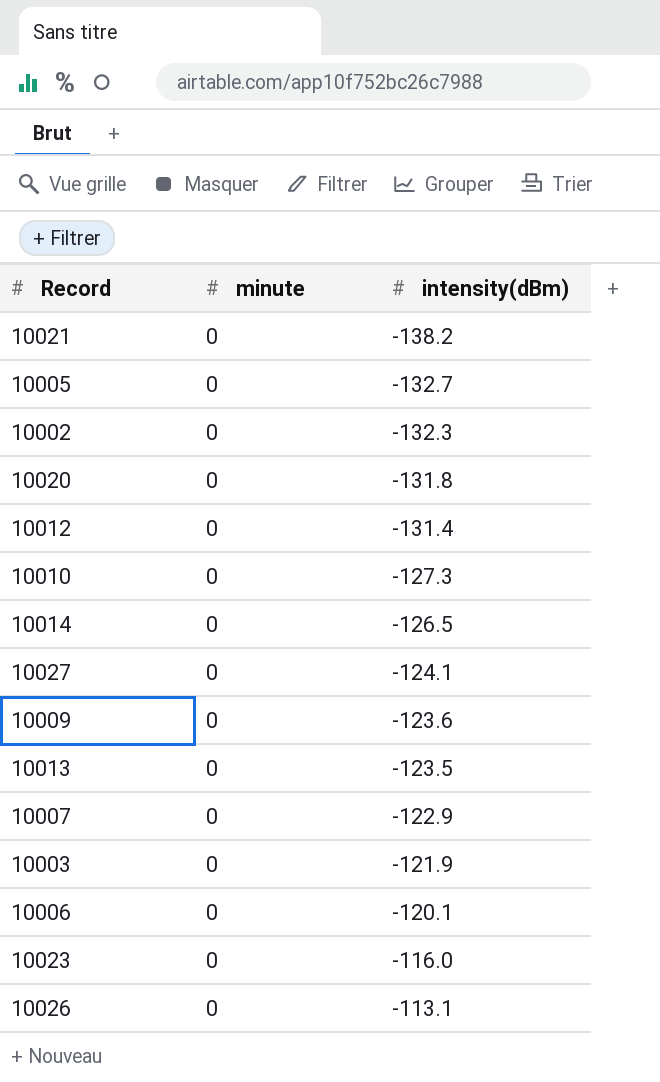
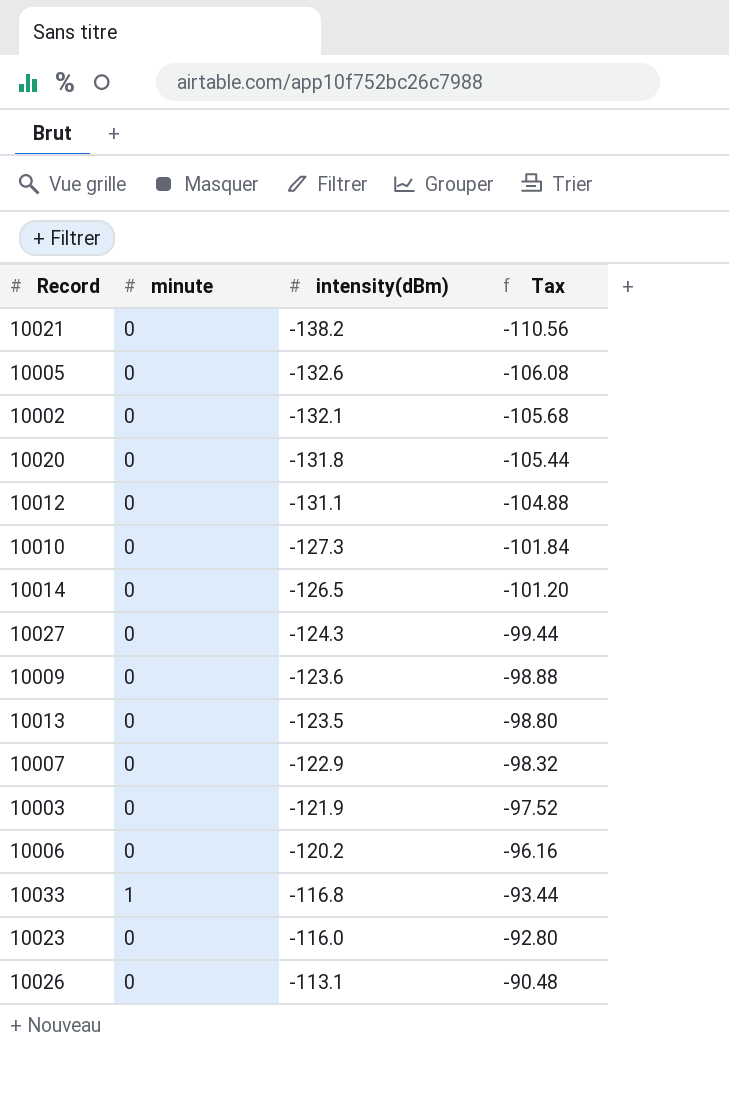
column Tax | formula: none -> [intensity(dBm)] * 0.8
10005 | intensity(dBm): -132.7 -> -132.6
10002 | intensity(dBm): -132.3 -> -132.1
10012 | intensity(dBm): -131.4 -> -131.1
10027 | intensity(dBm): -124.1 -> -124.3
10006 | intensity(dBm): -120.1 -> -120.2
row 10033: none -> 1 | -116.8 | -93.44

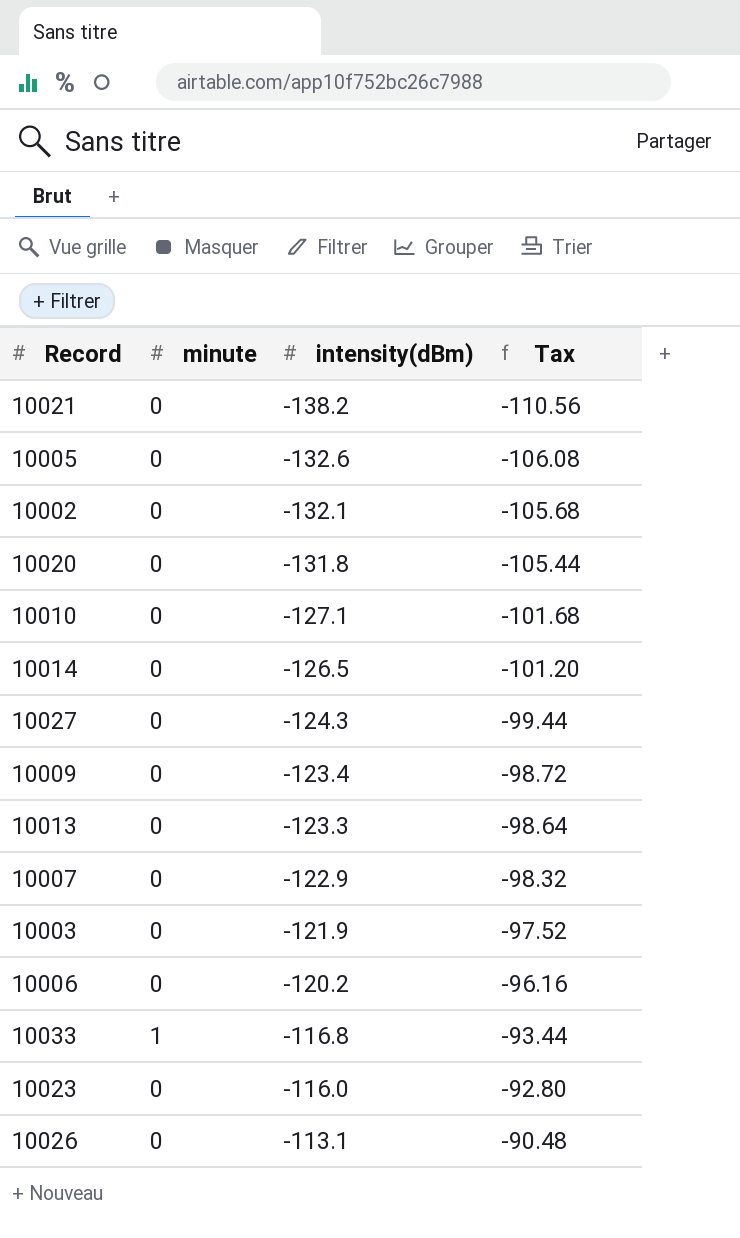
row 10012: 0 | -131.1 | -104.88 -> none
10010 | intensity(dBm): -127.3 -> -127.1
10010 | Tax: -101.84 -> -101.68
10009 | intensity(dBm): -123.6 -> -123.4
10009 | Tax: -98.88 -> -98.72
10013 | intensity(dBm): -123.5 -> -123.3
10013 | Tax: -98.80 -> -98.64

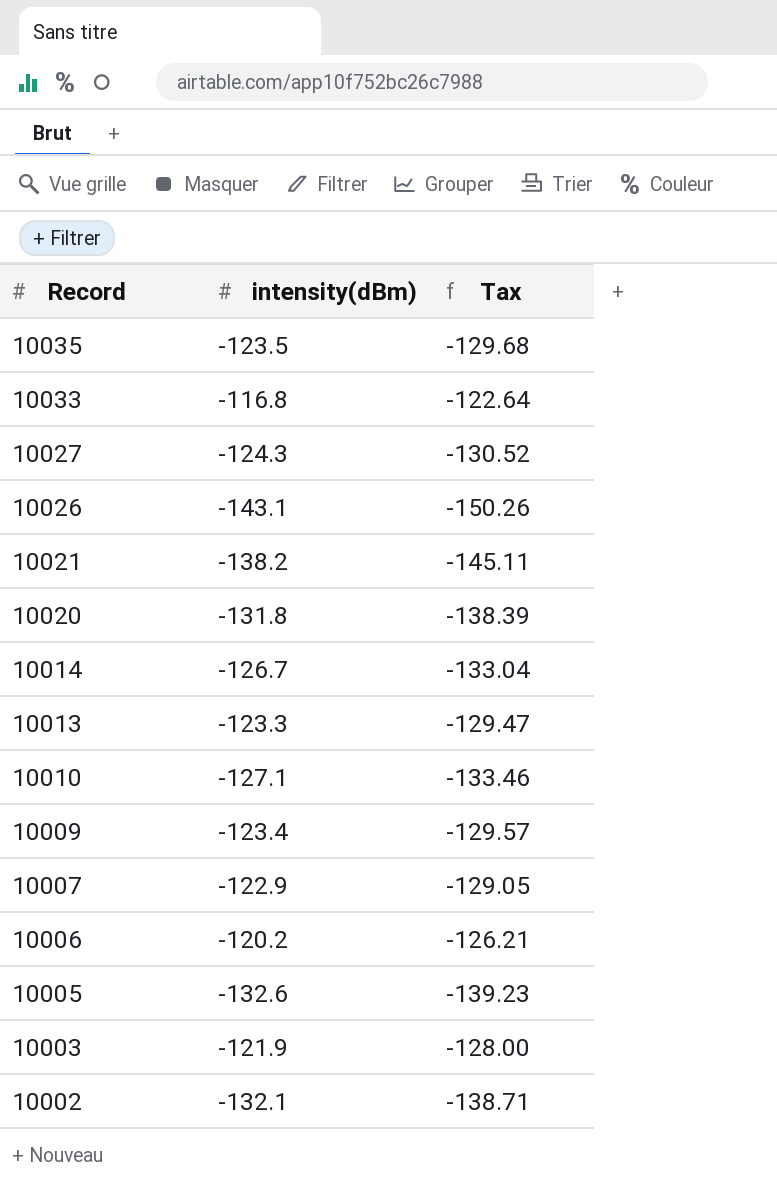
row order: intensity(dBm) ascending -> Record descending
column minute | position: 2 -> none
column Tax | formula: [intensity(dBm)] * 0.8 -> [intensity(dBm)] * 1.05
row 10023: 0 | -116.0 | -92.80 -> none
row 10035: none -> -123.5 | -129.68
10026 | intensity(dBm): -113.1 -> -143.1
10014 | intensity(dBm): -126.5 -> -126.7

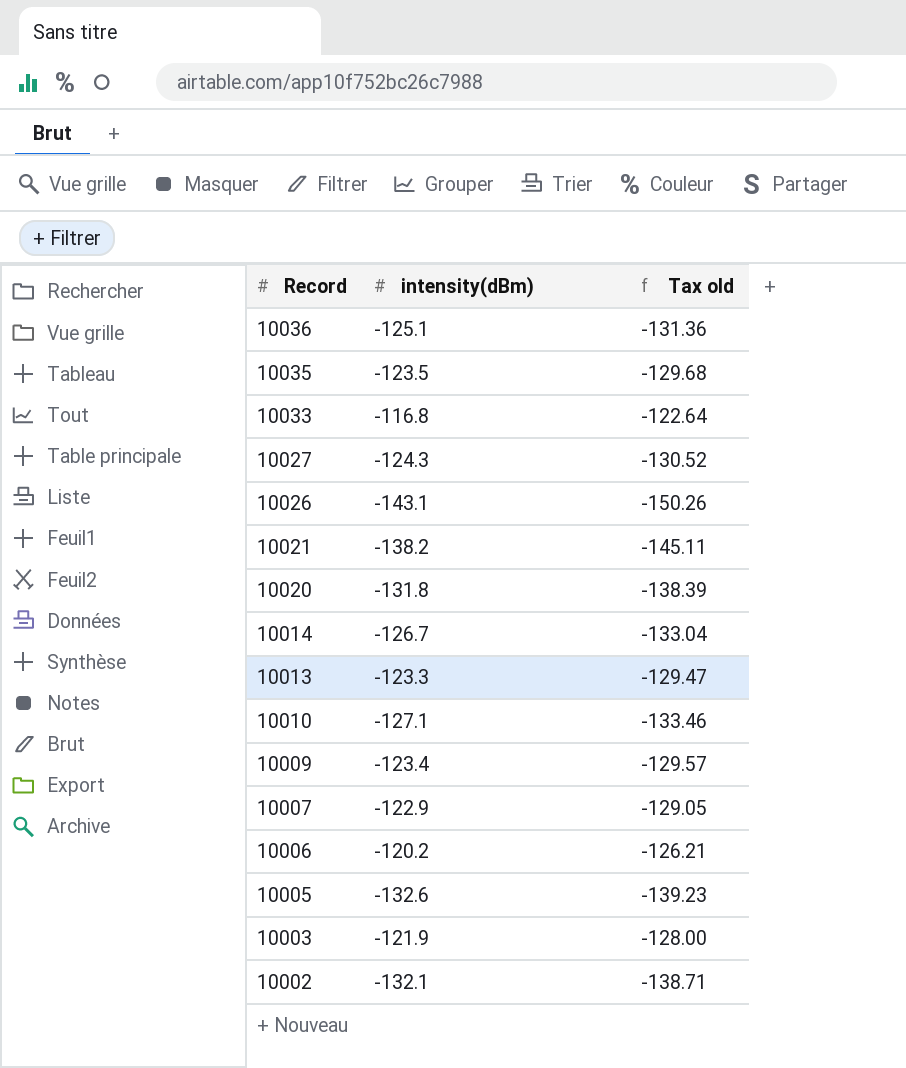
column name: Tax -> Tax old
row 10036: none -> -125.1 | -131.36

